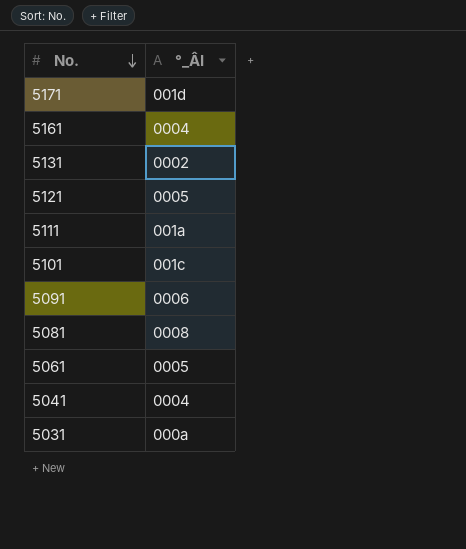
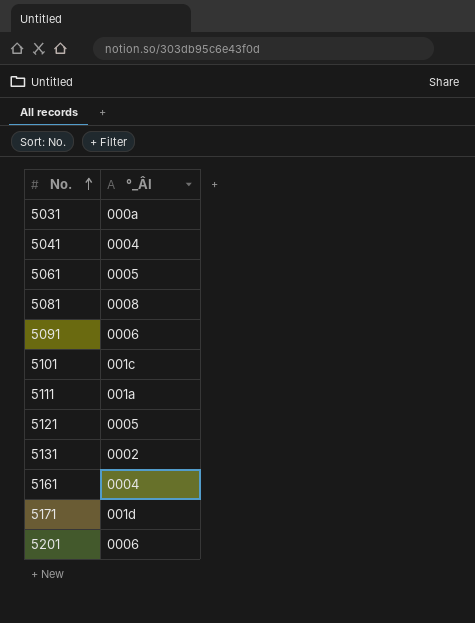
row order: No. descending -> No. ascending
row 5201: none -> 0006

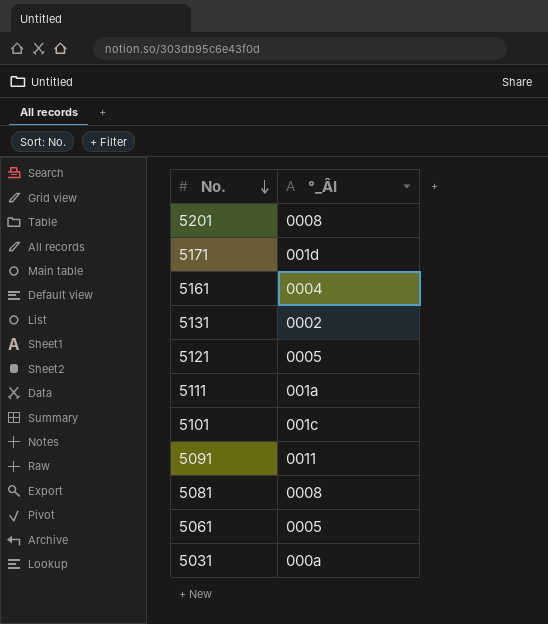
row order: No. ascending -> No. descending
row 5041: 0004 -> none
5201 | °_ÂI: 0006 -> 0008
5091 | °_ÂI: 0006 -> 0011

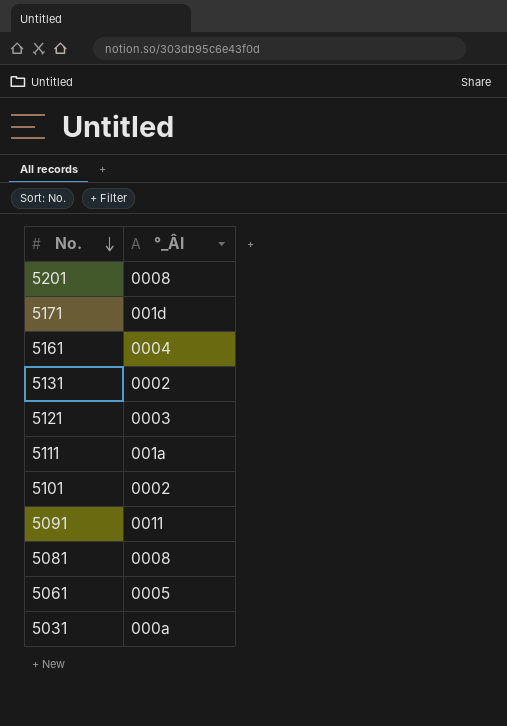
5121 | °_ÂI: 0005 -> 0003
5101 | °_ÂI: 001c -> 0002

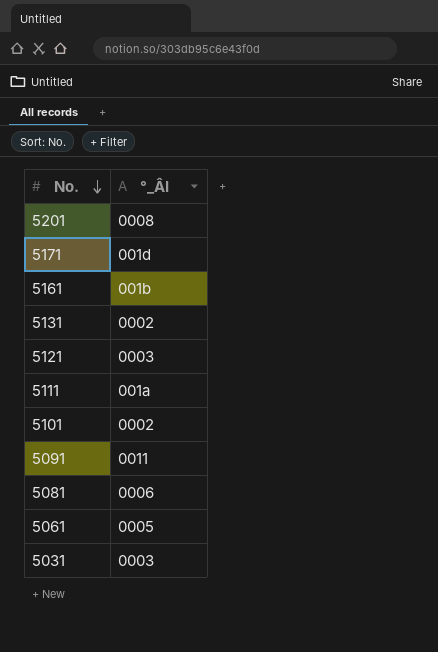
5161 | °_ÂI: 0004 -> 001b
5081 | °_ÂI: 0008 -> 0006
5031 | °_ÂI: 000a -> 0003

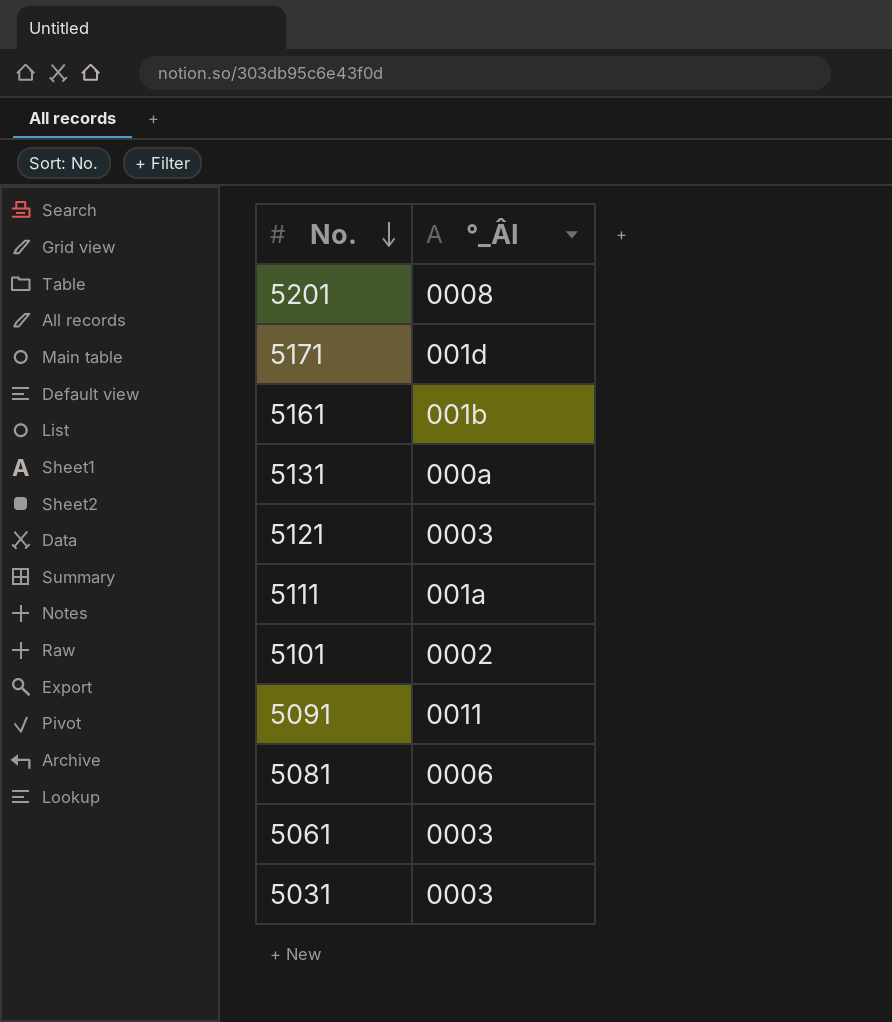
5131 | °_ÂI: 0002 -> 000a
5061 | °_ÂI: 0005 -> 0003

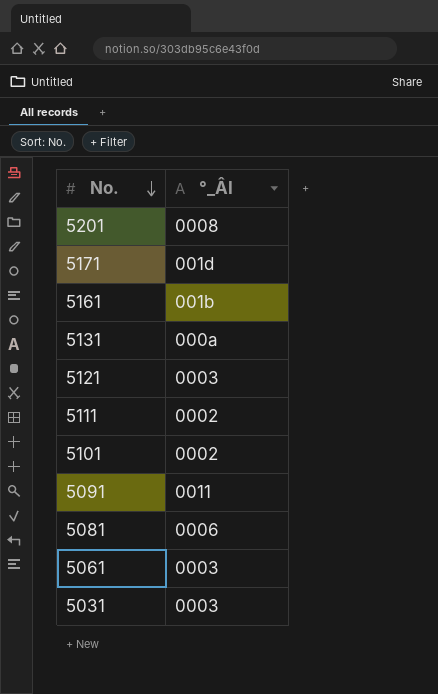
5111 | °_ÂI: 001a -> 0002

